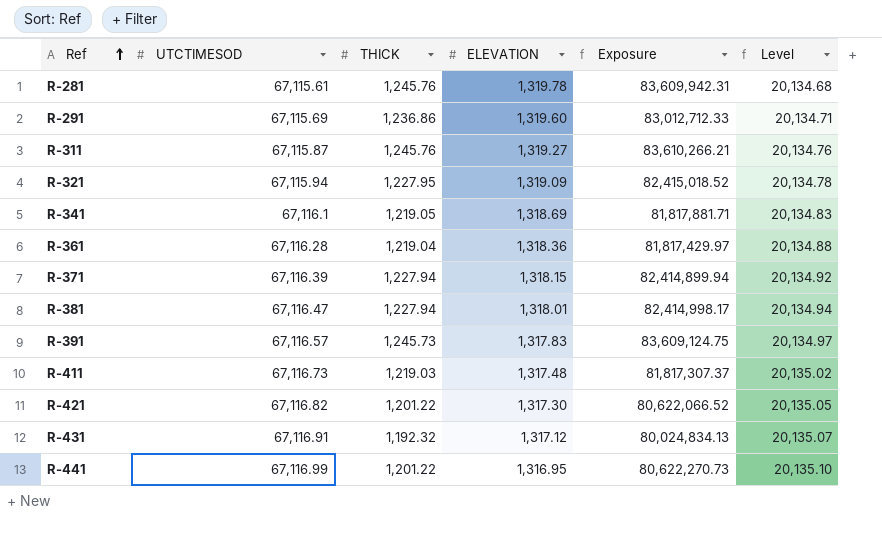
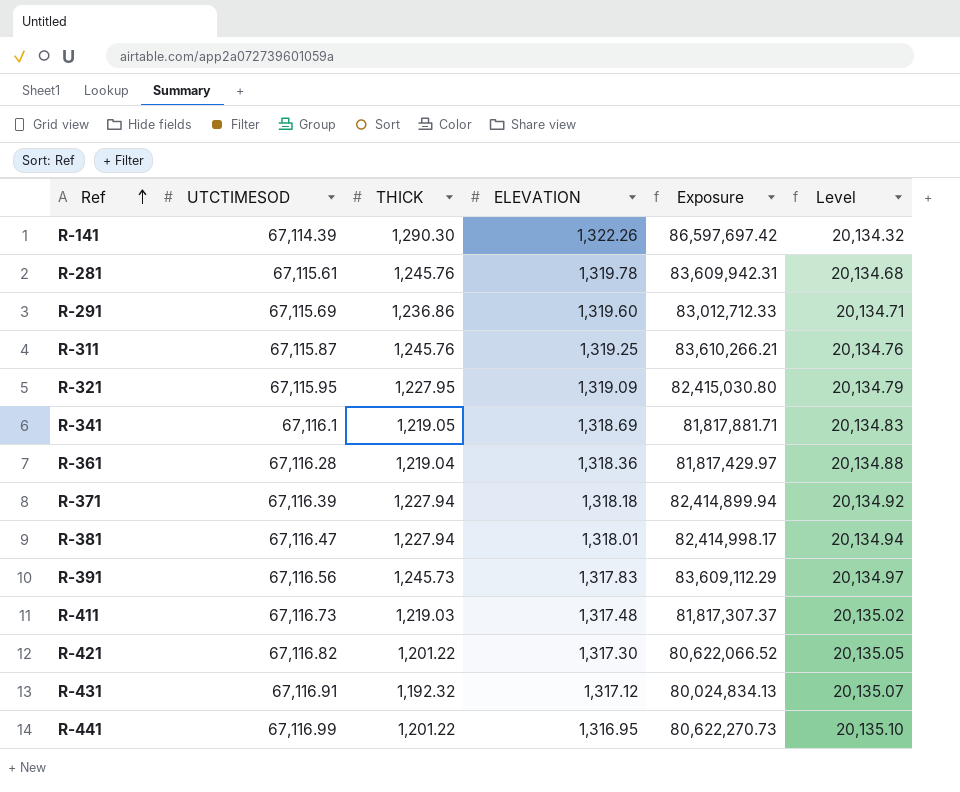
row R-141: none -> 67,114.39 | 1,290.30 | 1,322.26 | 86,597,697.42 | 20,134.32
R-311 | ELEVATION: 1,319.27 -> 1,319.25
R-321 | UTCTIMESOD: 67,115.94 -> 67,115.95
R-321 | Exposure: 82,415,018.52 -> 82,415,030.80
R-321 | Level: 20,134.78 -> 20,134.79
R-371 | ELEVATION: 1,318.15 -> 1,318.18
R-391 | UTCTIMESOD: 67,116.57 -> 67,116.56
R-391 | Exposure: 83,609,124.75 -> 83,609,112.29

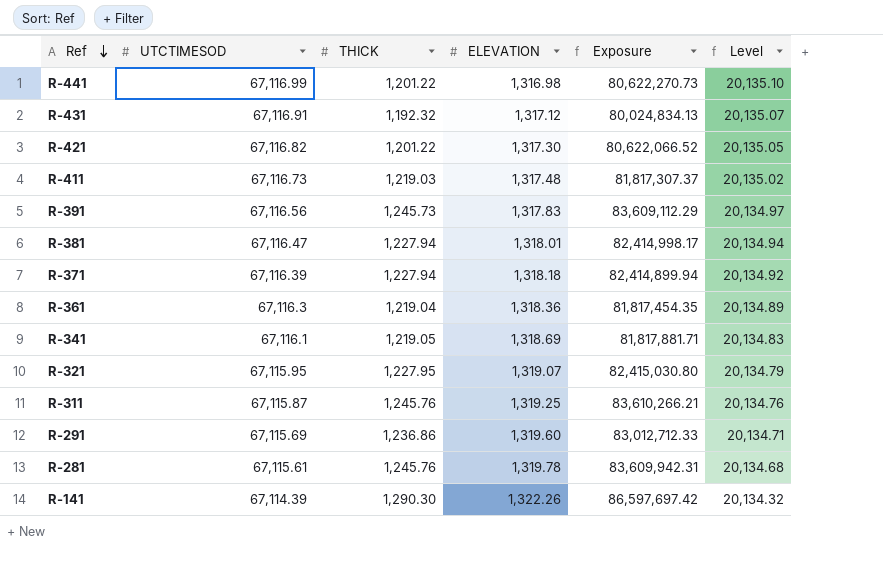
row order: Ref ascending -> Ref descending
R-441 | ELEVATION: 1,316.95 -> 1,316.98
R-361 | UTCTIMESOD: 67,116.28 -> 67,116.3
R-361 | Exposure: 81,817,429.97 -> 81,817,454.35
R-361 | Level: 20,134.88 -> 20,134.89
R-321 | ELEVATION: 1,319.09 -> 1,319.07

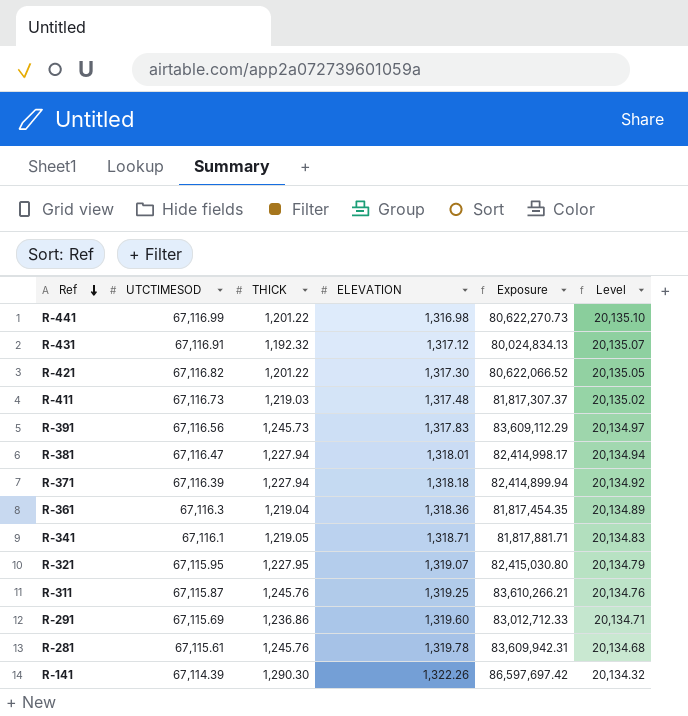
R-341 | ELEVATION: 1,318.69 -> 1,318.71

